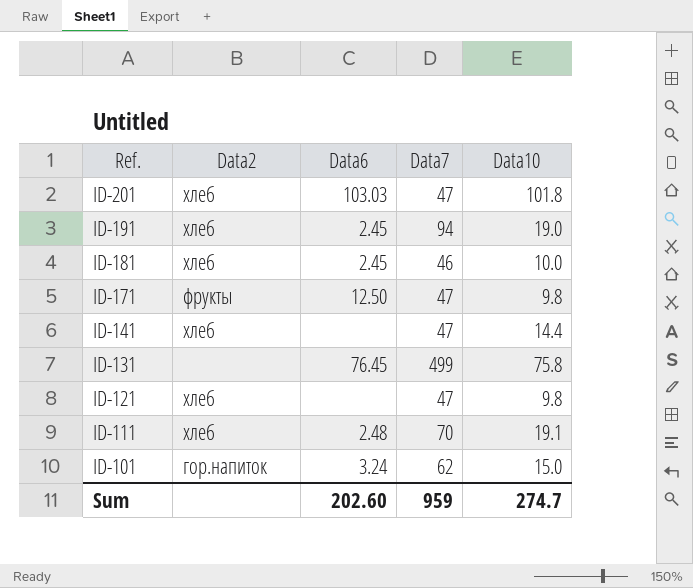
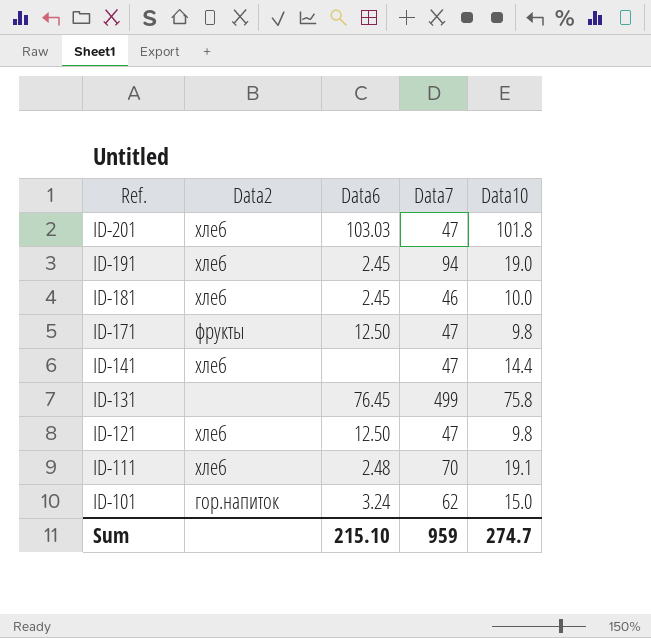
ID-121 | Data6: none -> 12.50
Sum | Data6: 202.60 -> 215.10

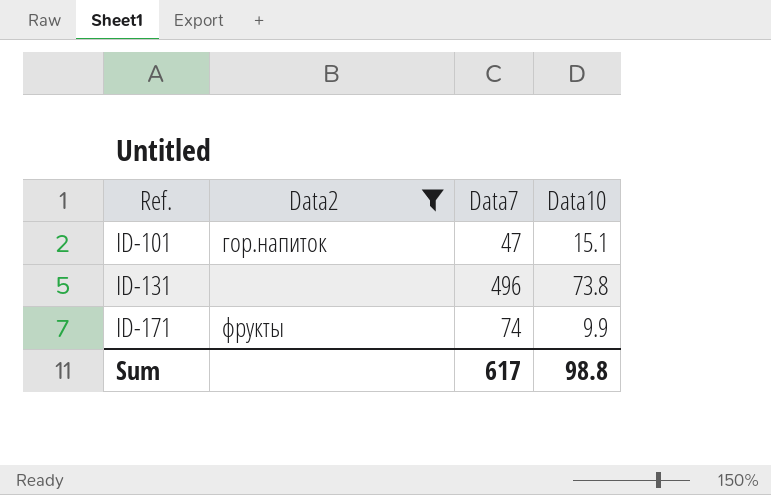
filter: none -> Data2 != хлеб
row order: Ref. descending -> Ref. ascending
column Data6 | position: 3 -> none
ID-101 | Data7: 62 -> 47
ID-101 | Data10: 15.0 -> 15.1
ID-131 | Data7: 499 -> 496
ID-131 | Data10: 75.8 -> 73.8
ID-171 | Data7: 47 -> 74
ID-171 | Data10: 9.8 -> 9.9
Sum | Data7: 959 -> 617
Sum | Data10: 274.7 -> 98.8

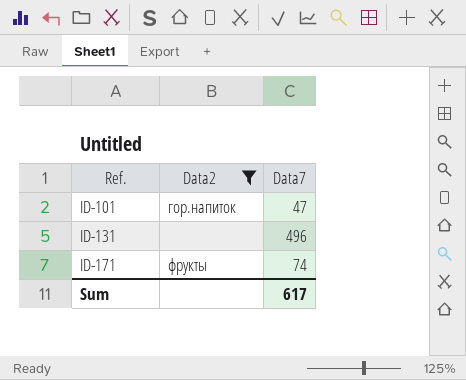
column Data10 | position: 4 -> none

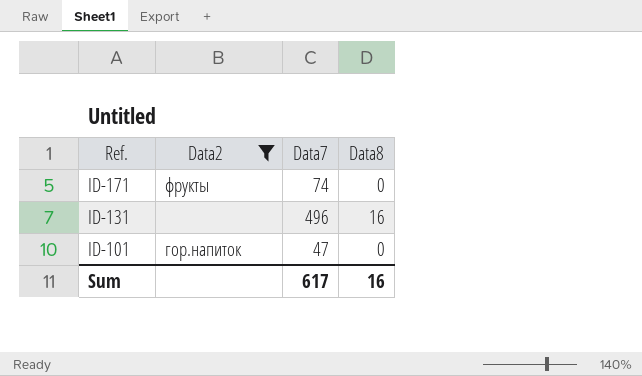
row order: Ref. ascending -> Ref. descending
column Data8 | position: none -> 4

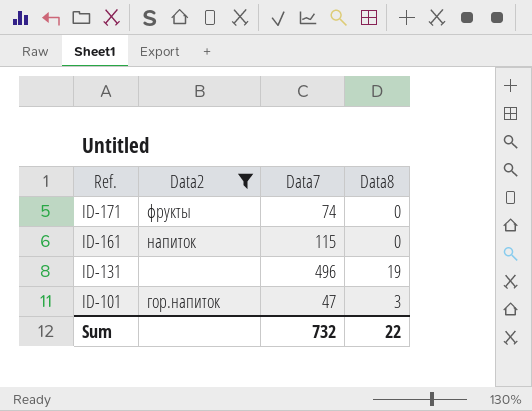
row ID-161: none -> напиток | 115 | 0
ID-131 | Data8: 16 -> 19
ID-101 | Data8: 0 -> 3
Sum | Data7: 617 -> 732
Sum | Data8: 16 -> 22

